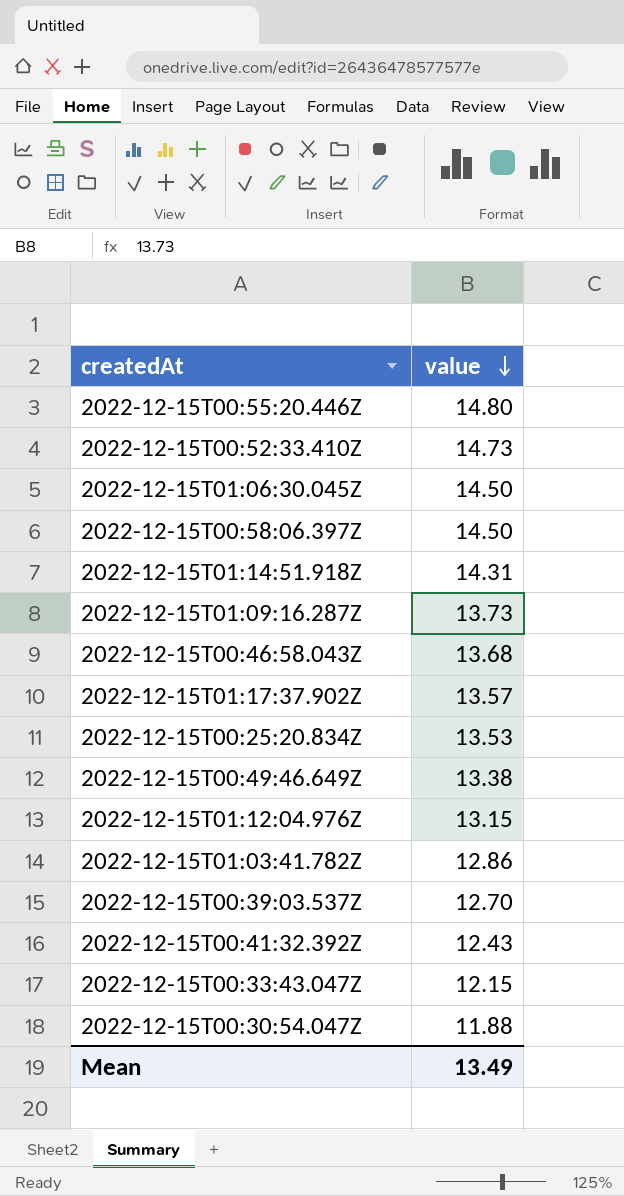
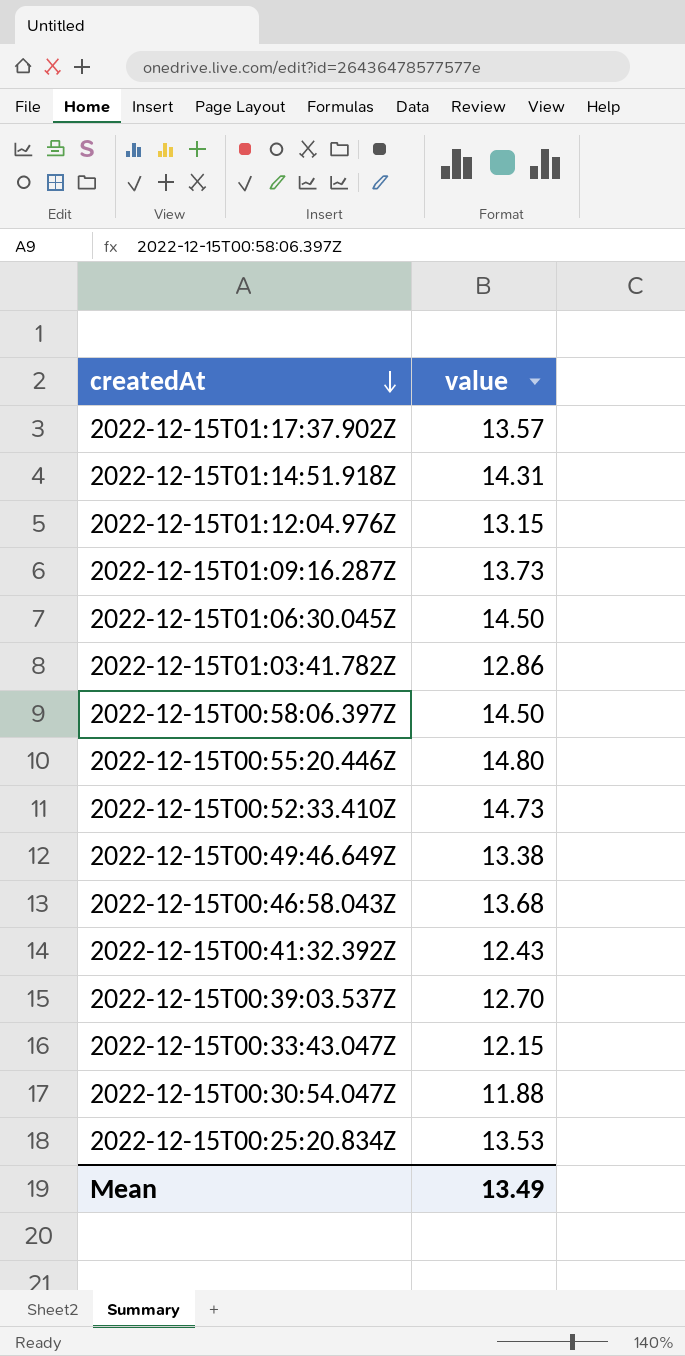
row order: value descending -> createdAt descending

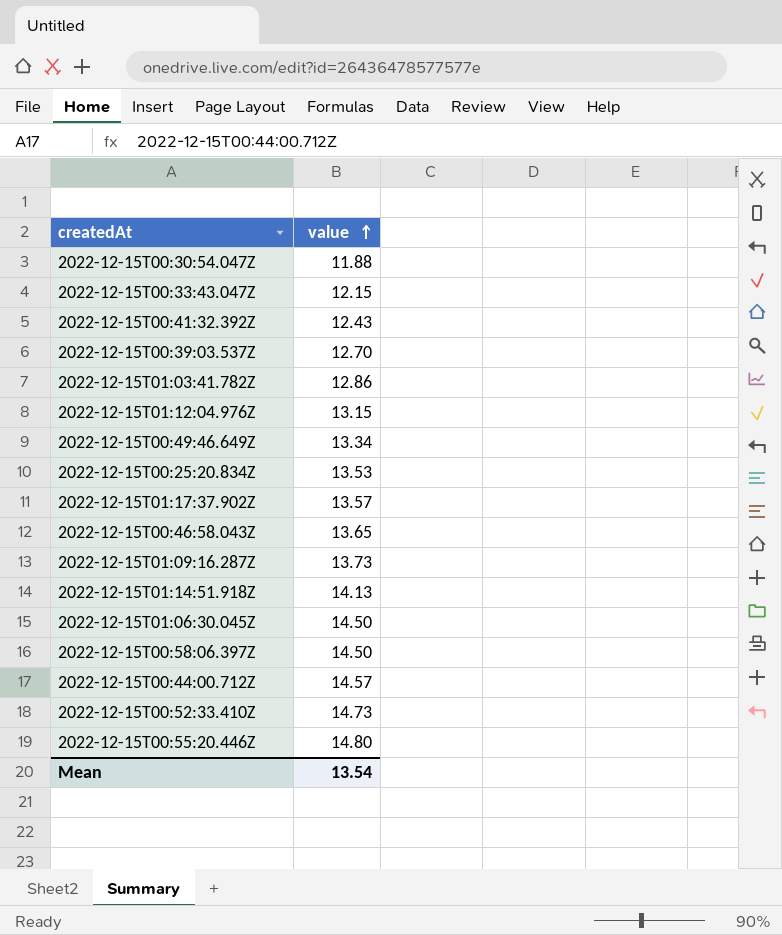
row order: createdAt descending -> value ascending
2022-12-15T00:49:46.649Z | value: 13.38 -> 13.34
2022-12-15T00:46:58.043Z | value: 13.68 -> 13.65
2022-12-15T01:14:51.918Z | value: 14.31 -> 14.13
row 2022-12-15T00:44:00.712Z: none -> 14.57
Mean | value: 13.49 -> 13.54

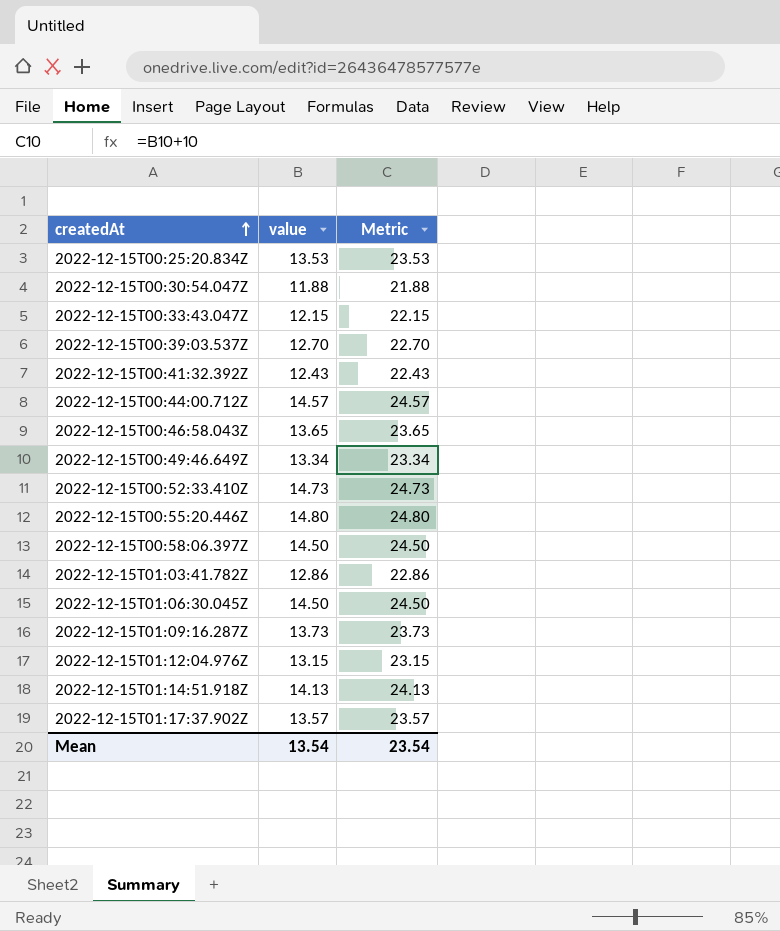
row order: value ascending -> createdAt ascending
column Metric | formula: none -> [value] + 10

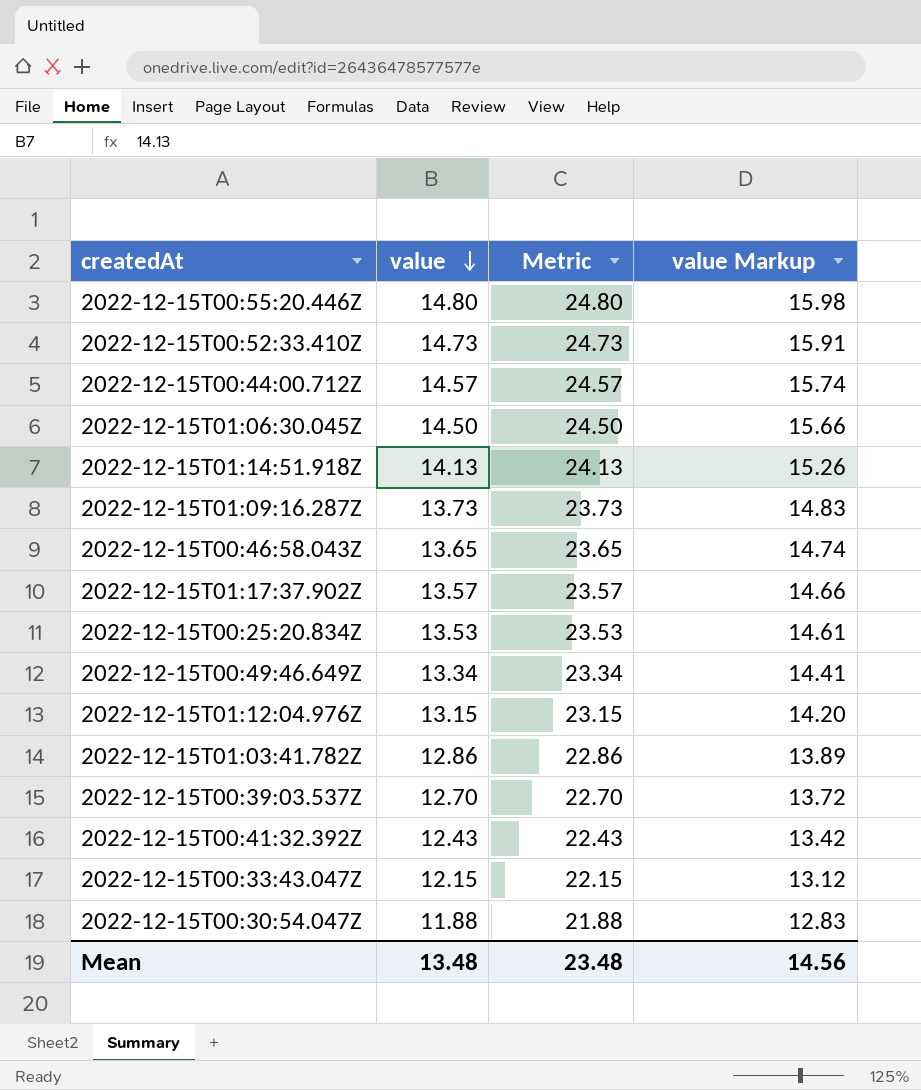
row order: createdAt ascending -> value descending
column value Markup | formula: none -> [value] * 1.08
row 2022-12-15T00:58:06.397Z: 14.50 | 24.50 -> none
Mean | value: 13.54 -> 13.48
Mean | Metric: 23.54 -> 23.48

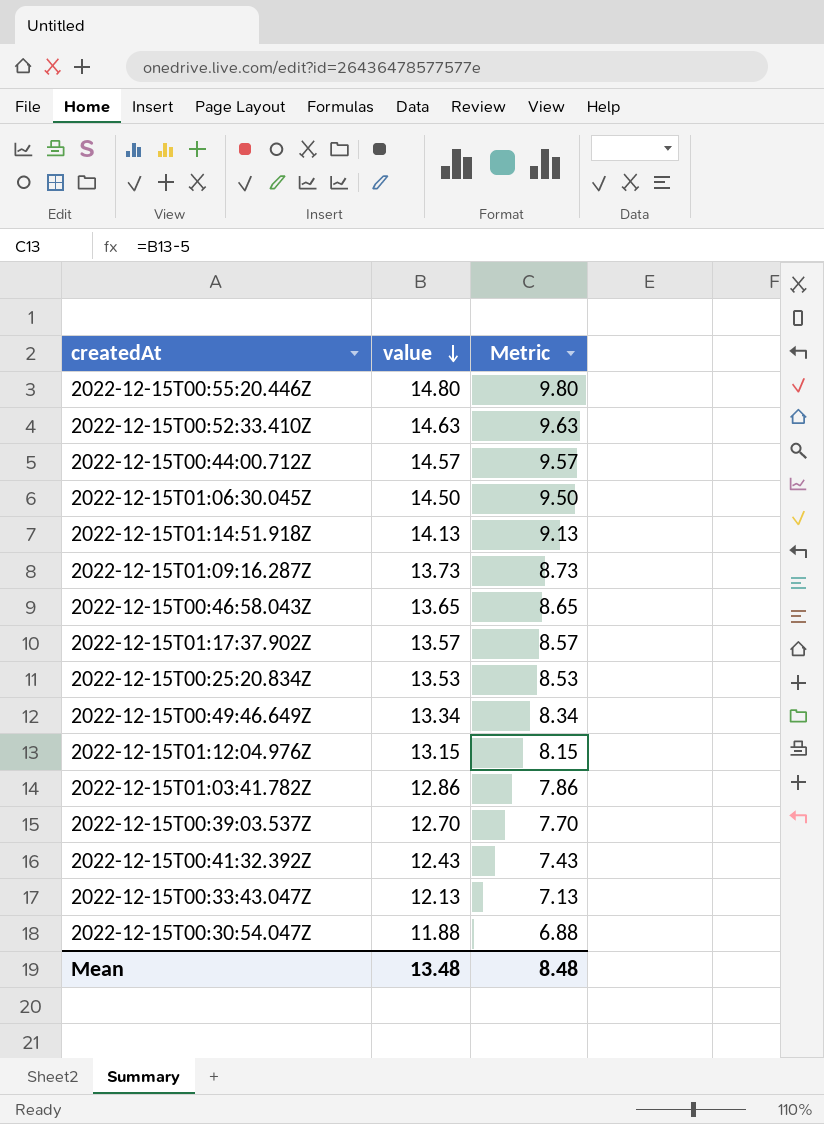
column value Markup | formula: [value] * 1.08 -> none
column Metric | formula: [value] + 10 -> [value] - 5
2022-12-15T00:52:33.410Z | value: 14.73 -> 14.63
2022-12-15T00:33:43.047Z | value: 12.15 -> 12.13
Mean | Metric: 23.48 -> 8.48

